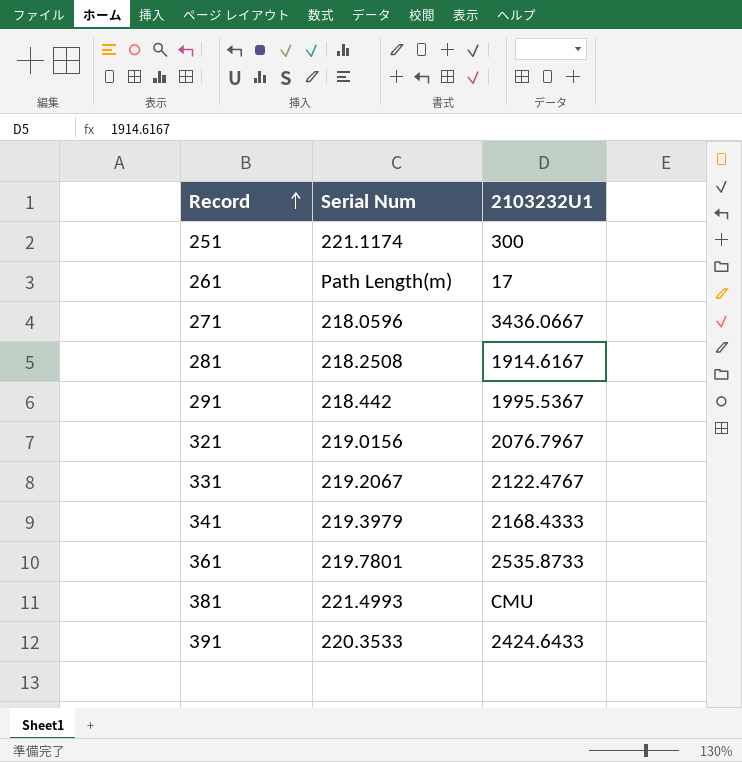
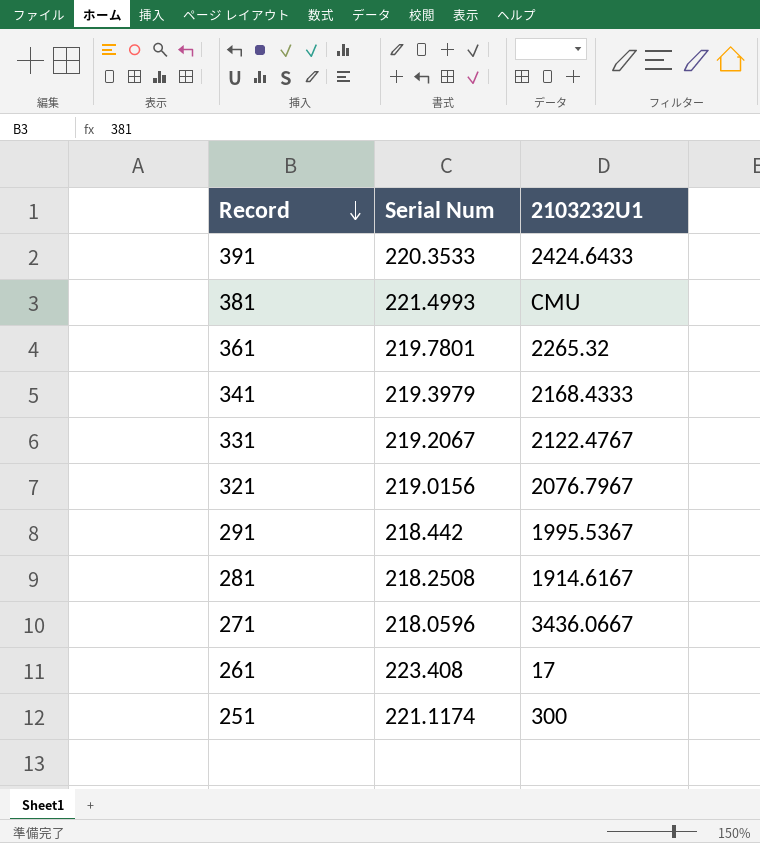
row order: Record ascending -> Record descending
361 | 2103232U1: 2535.8733 -> 2265.32
261 | Serial Num: Path Length(m) -> 223.408

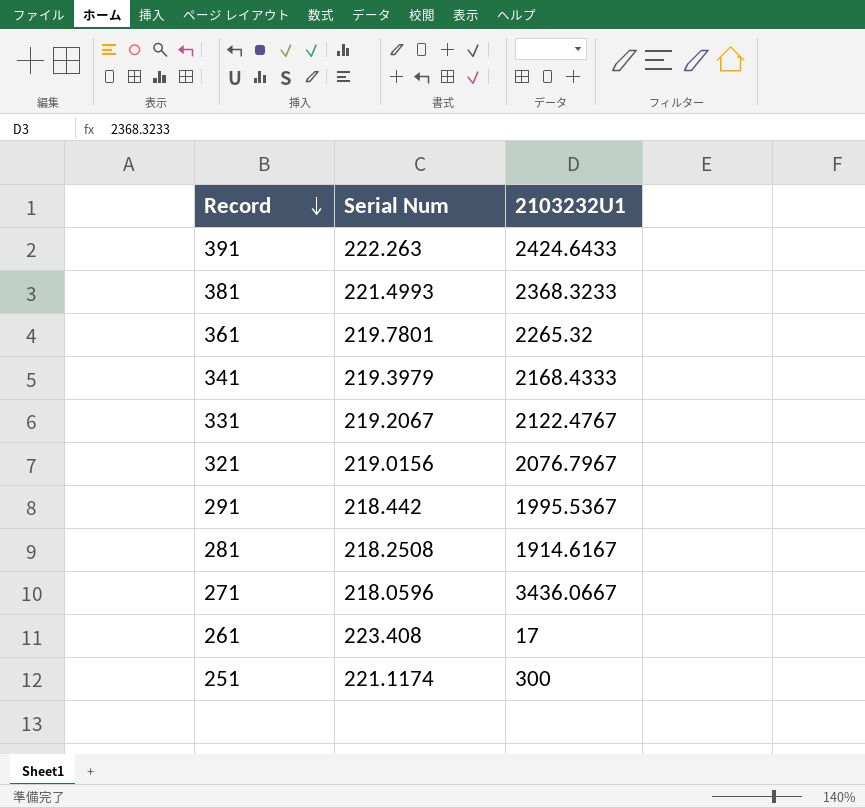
391 | Serial Num: 220.3533 -> 222.263
381 | 2103232U1: CMU -> 2368.3233

